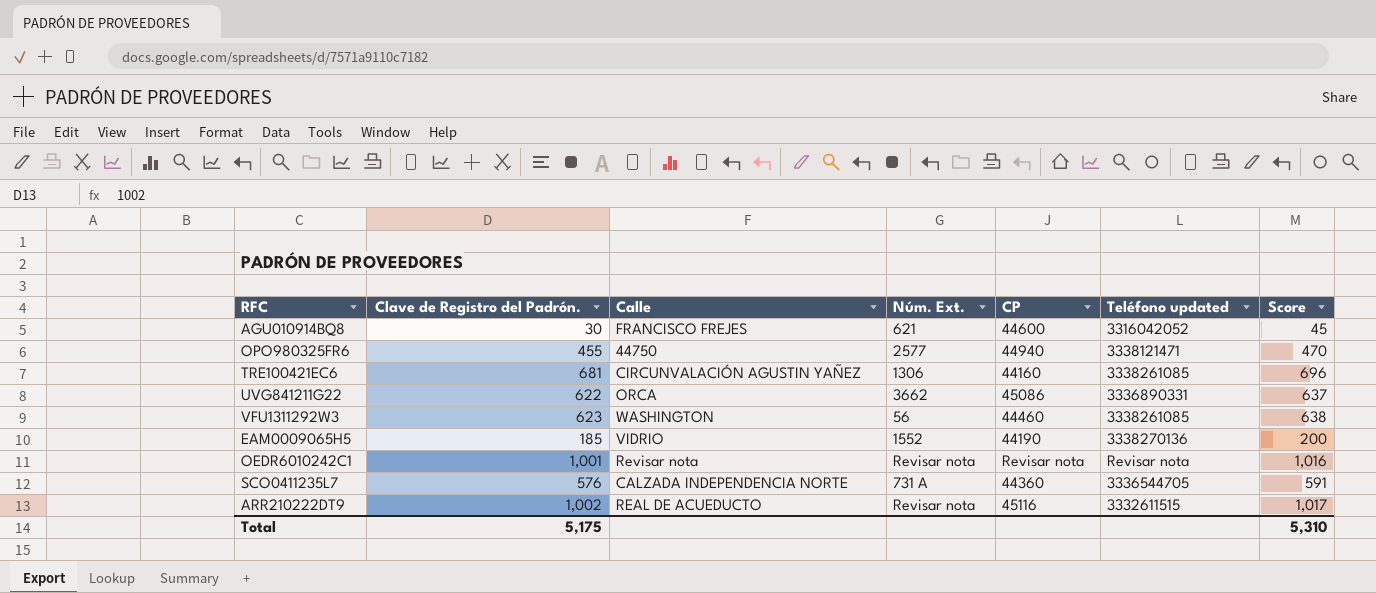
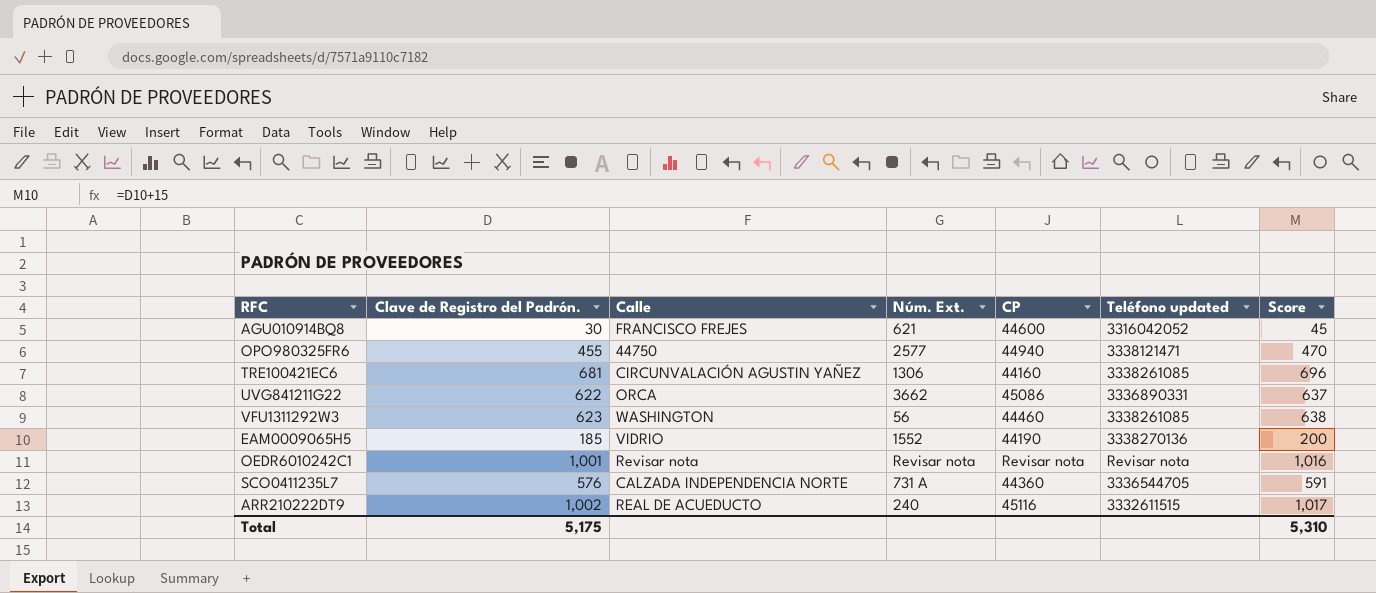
ARR210222DT9 | Núm. Ext.: Revisar nota -> 240

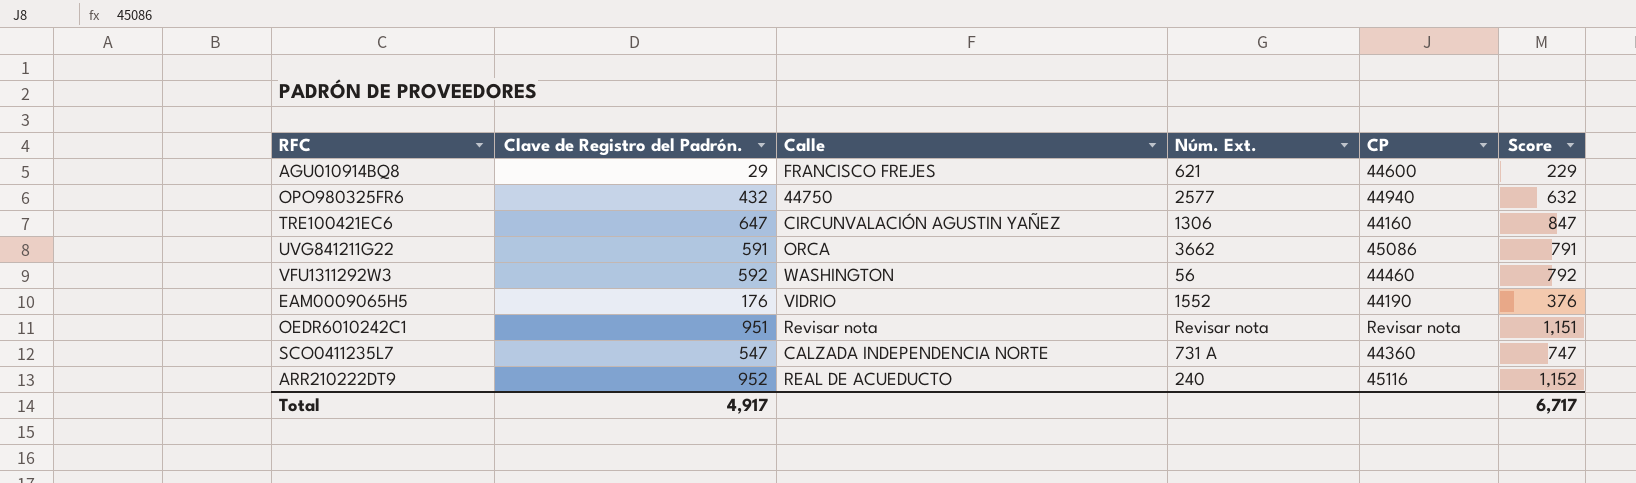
column Teléfono updated | position: 6 -> none
column Score | formula: [Clave de Registro del Padrón.] + 15 -> [Clave de Registro del Padrón.] + 200
AGU010914BQ8 | Clave de Registro del Padrón.: 30 -> 29
OPO980325FR6 | Clave de Registro del Padrón.: 455 -> 432
TRE100421EC6 | Clave de Registro del Padrón.: 681 -> 647
UVG841211G22 | Clave de Registro del Padrón.: 622 -> 591
VFU1311292W3 | Clave de Registro del Padrón.: 623 -> 592
EAM0009065H5 | Clave de Registro del Padrón.: 185 -> 176
OEDR6010242C1 | Clave de Registro del Padrón.: 1,001 -> 951
SCO0411235L7 | Clave de Registro del Padrón.: 576 -> 547
ARR210222DT9 | Clave de Registro del Padrón.: 1,002 -> 952
Total | Clave de Registro del Padrón.: 5,175 -> 4,917
Total | Score: 5,310 -> 6,717

